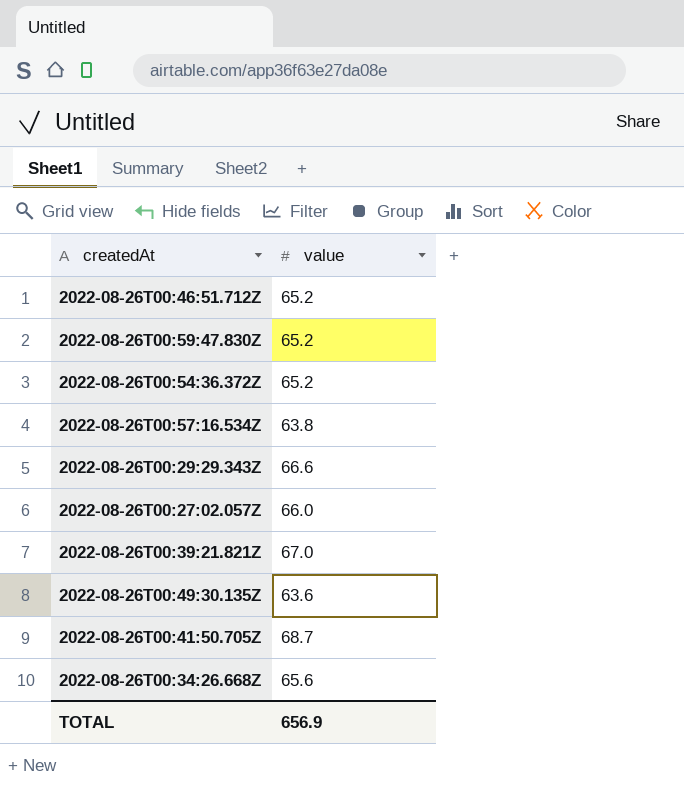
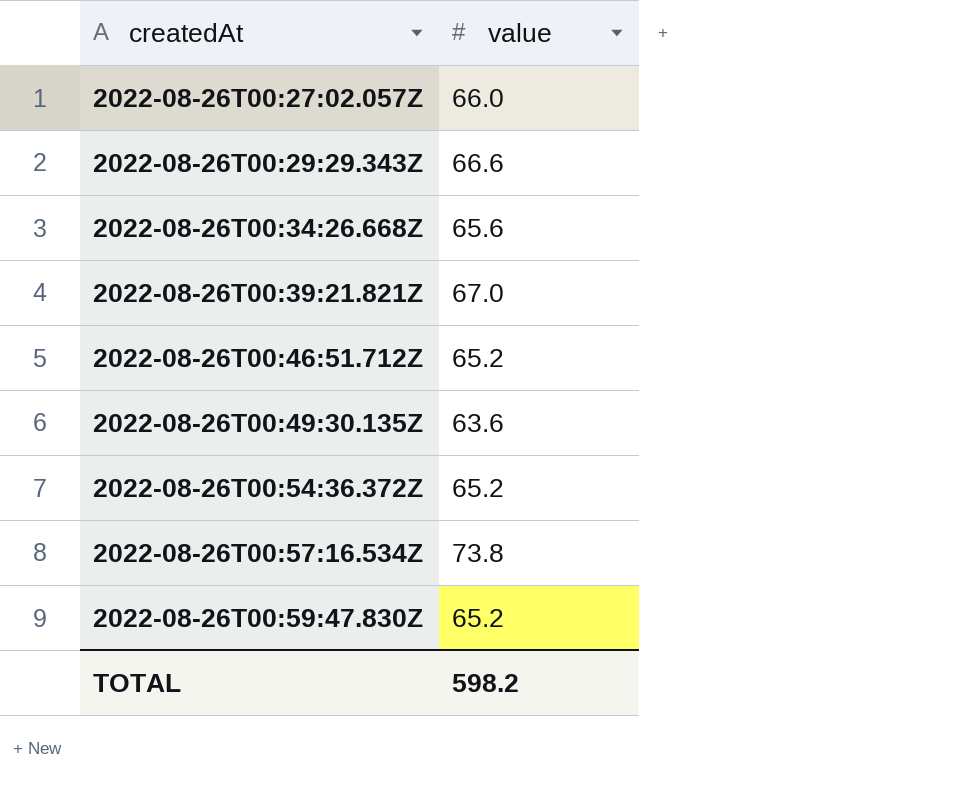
row order: none -> createdAt ascending
row 2022-08-26T00:41:50.705Z: 68.7 -> none
2022-08-26T00:57:16.534Z | value: 63.8 -> 73.8
TOTAL | value: 656.9 -> 598.2

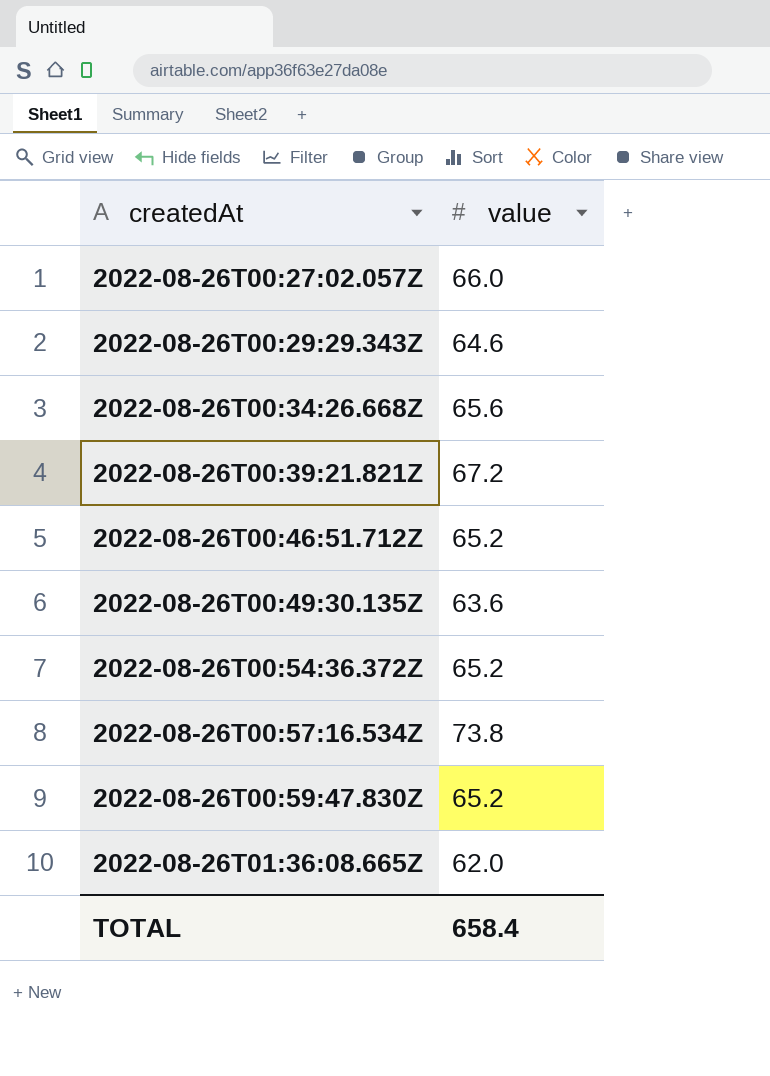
2022-08-26T00:29:29.343Z | value: 66.6 -> 64.6
2022-08-26T00:39:21.821Z | value: 67.0 -> 67.2
row 2022-08-26T01:36:08.665Z: none -> 62.0
TOTAL | value: 598.2 -> 658.4

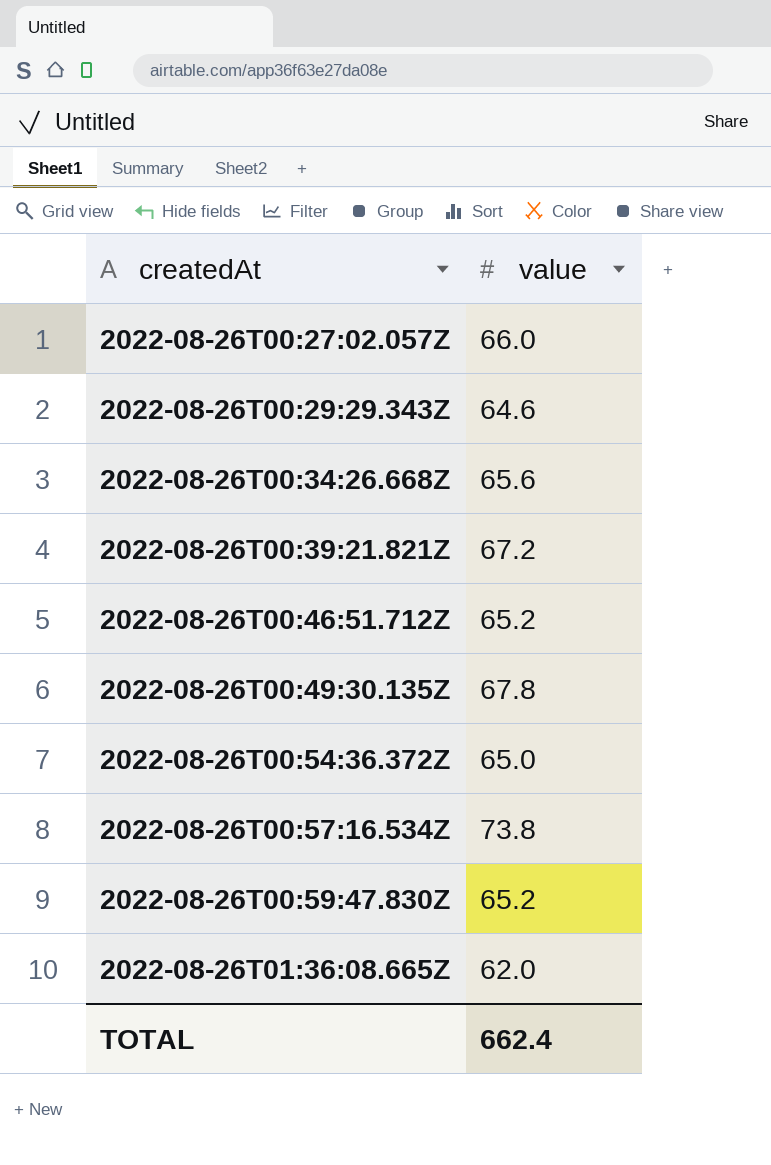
2022-08-26T00:49:30.135Z | value: 63.6 -> 67.8
2022-08-26T00:54:36.372Z | value: 65.2 -> 65.0
TOTAL | value: 658.4 -> 662.4

